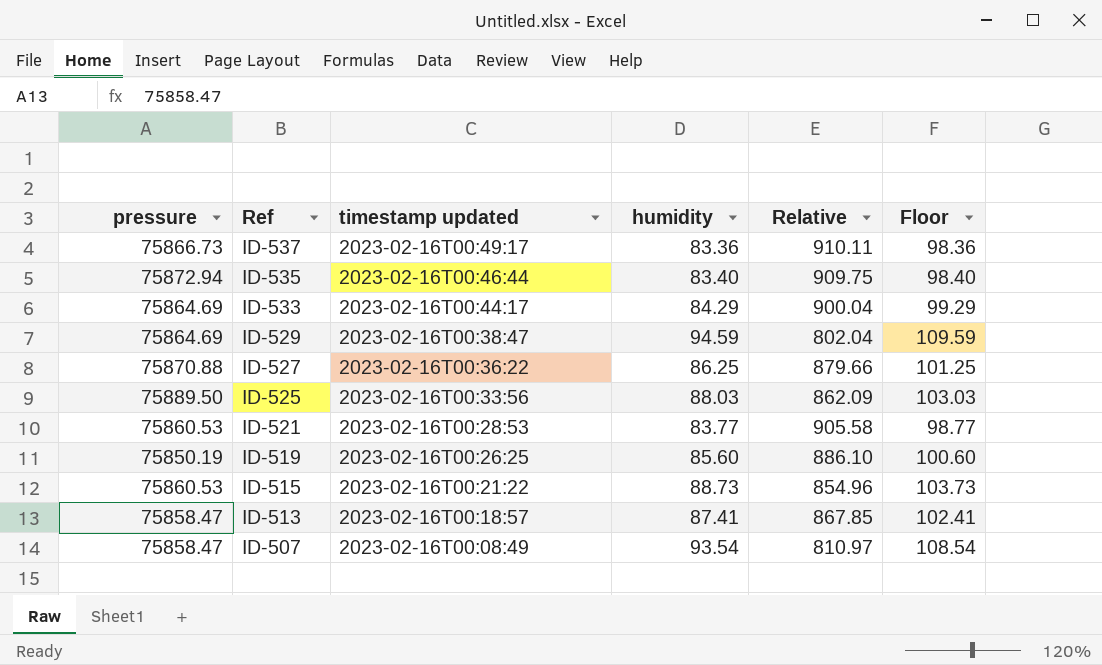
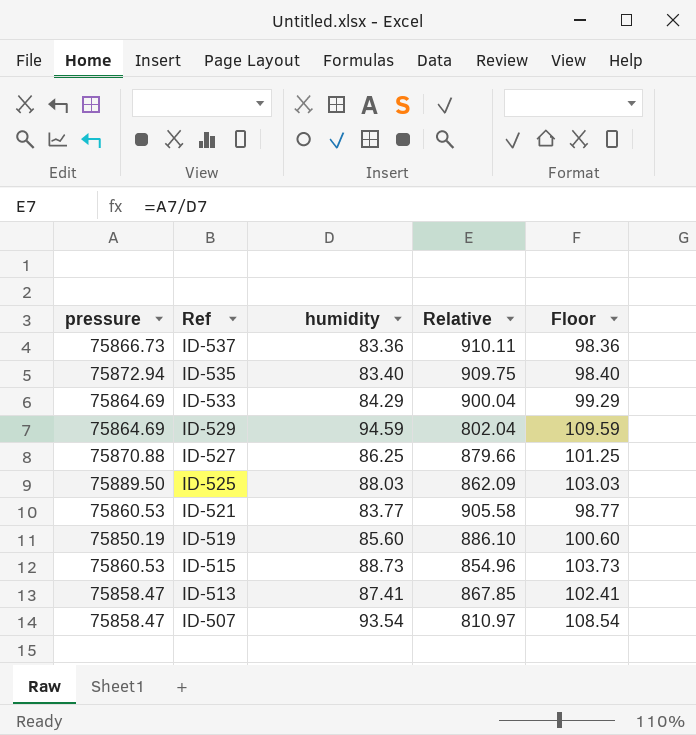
column timestamp updated | position: 3 -> none

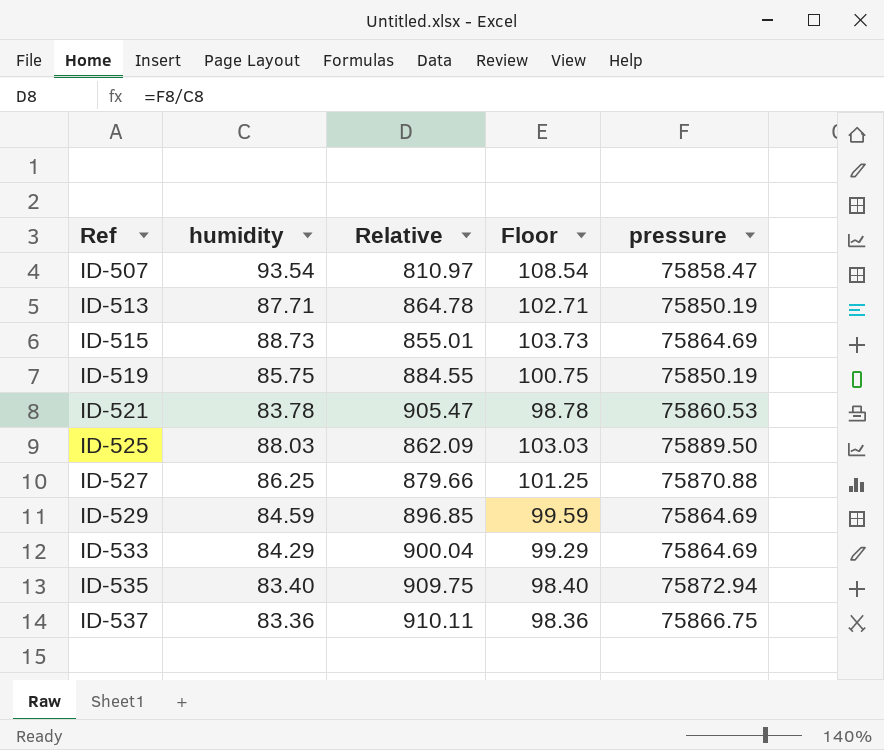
row order: Ref descending -> Ref ascending
column pressure | position: 1 -> 5
ID-513 | humidity: 87.41 -> 87.71
ID-513 | Relative: 867.85 -> 864.78
ID-513 | Floor: 102.41 -> 102.71
ID-513 | pressure: 75858.47 -> 75850.19
ID-515 | Relative: 854.96 -> 855.01
ID-515 | pressure: 75860.53 -> 75864.69
ID-519 | humidity: 85.60 -> 85.75
ID-519 | Relative: 886.10 -> 884.55
ID-519 | Floor: 100.60 -> 100.75
ID-521 | humidity: 83.77 -> 83.78
ID-521 | Relative: 905.58 -> 905.47
ID-521 | Floor: 98.77 -> 98.78
ID-529 | humidity: 94.59 -> 84.59
ID-529 | Relative: 802.04 -> 896.85
ID-529 | Floor: 109.59 -> 99.59
ID-537 | pressure: 75866.73 -> 75866.75

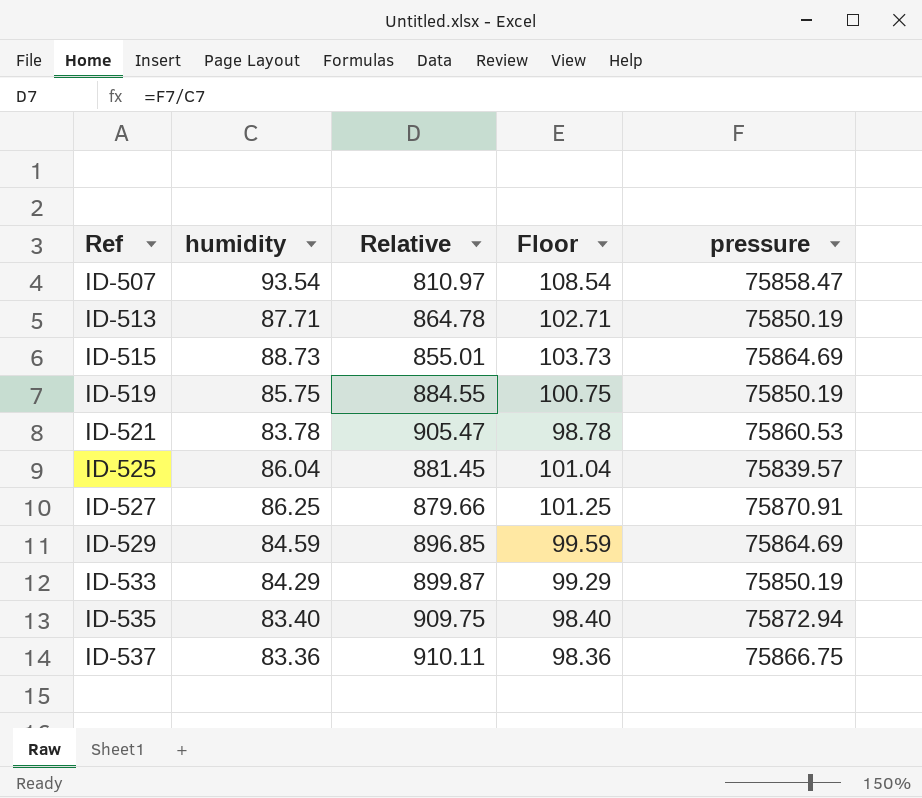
ID-525 | humidity: 88.03 -> 86.04
ID-525 | Relative: 862.09 -> 881.45
ID-525 | Floor: 103.03 -> 101.04
ID-525 | pressure: 75889.50 -> 75839.57
ID-527 | pressure: 75870.88 -> 75870.91
ID-533 | Relative: 900.04 -> 899.87
ID-533 | pressure: 75864.69 -> 75850.19

